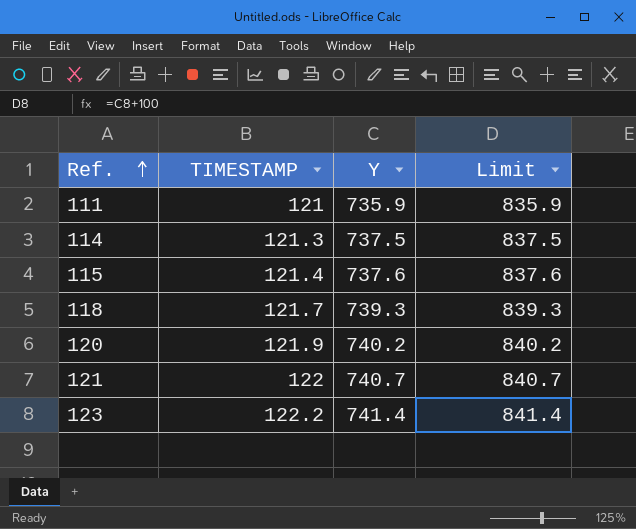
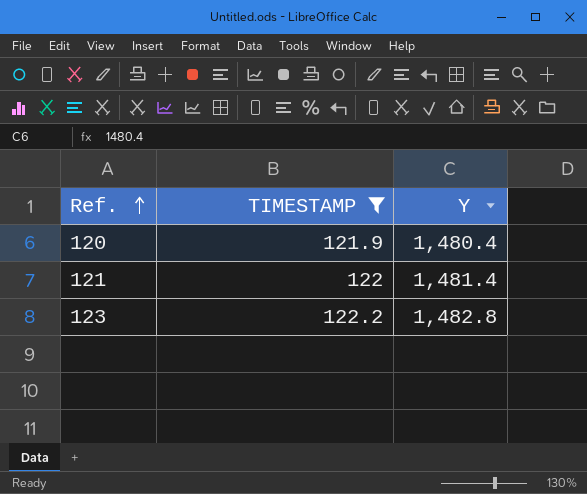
filter: none -> TIMESTAMP >= 121.9
column Limit | formula: [Y] + 100 -> none
120 | Y: 740.2 -> 1,480.4
121 | Y: 740.7 -> 1,481.4
123 | Y: 741.4 -> 1,482.8

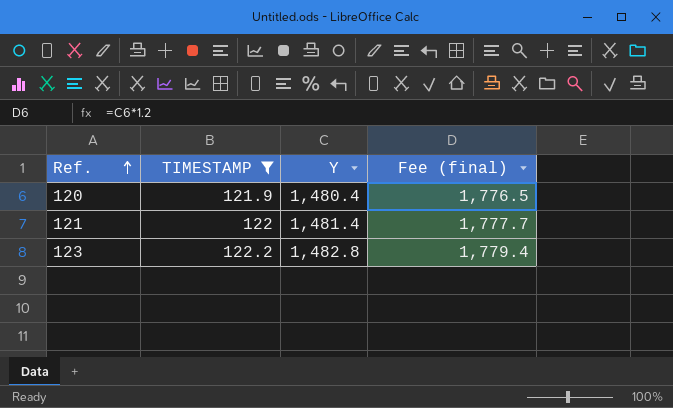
column Fee (final) | formula: none -> [Y] * 1.2

